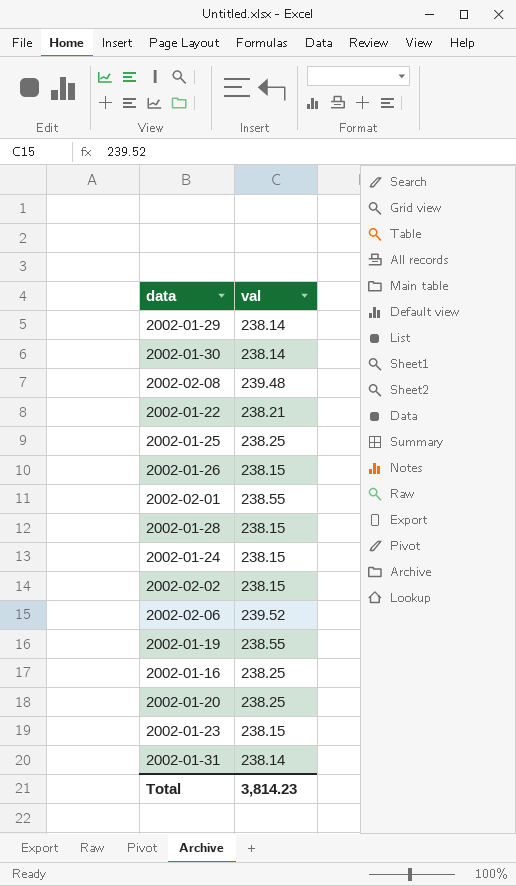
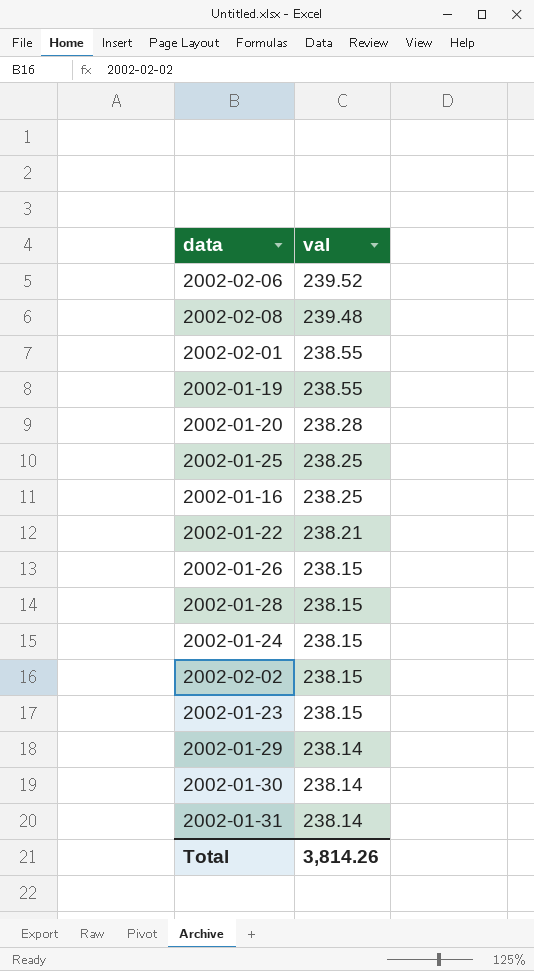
row order: none -> val descending
2002-01-20 | val: 238.25 -> 238.28
Total | val: 3,814.23 -> 3,814.26

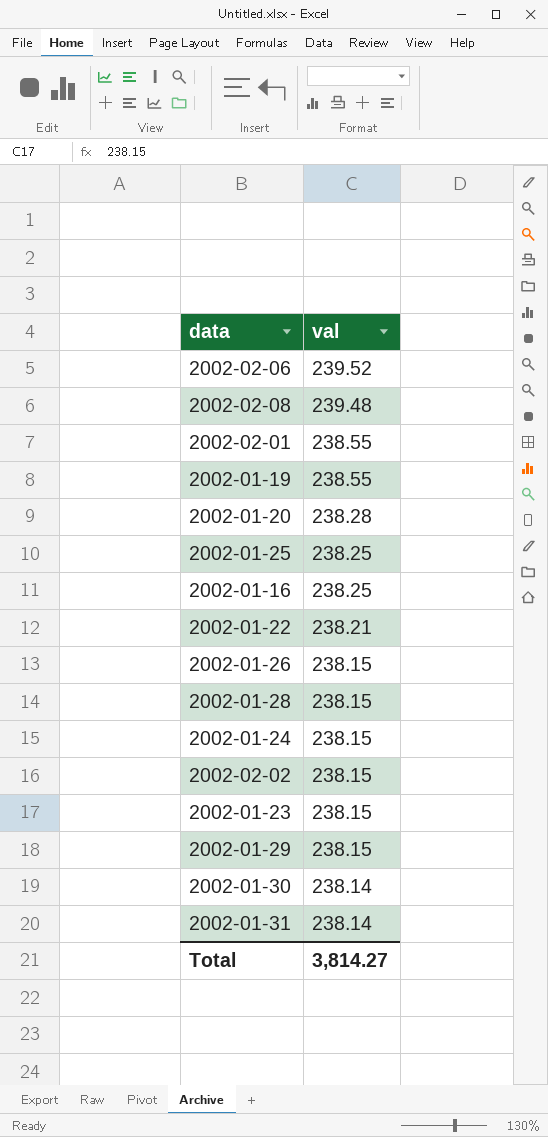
2002-01-29 | val: 238.14 -> 238.15
Total | val: 3,814.26 -> 3,814.27

